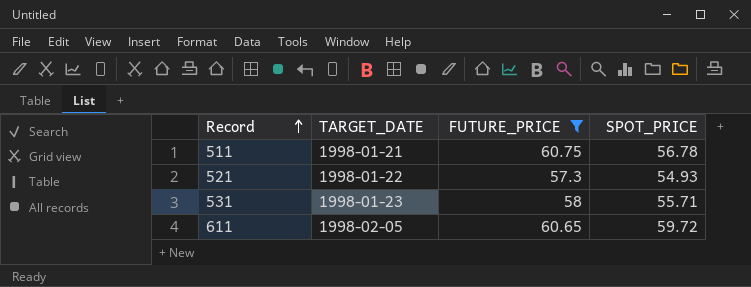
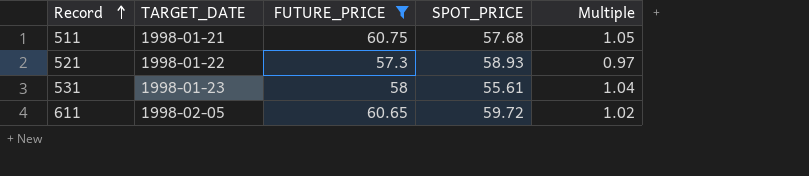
column Multiple | formula: none -> [FUTURE_PRICE] / [SPOT_PRICE]
511 | SPOT_PRICE: 56.78 -> 57.68
521 | SPOT_PRICE: 54.93 -> 58.93
531 | SPOT_PRICE: 55.71 -> 55.61

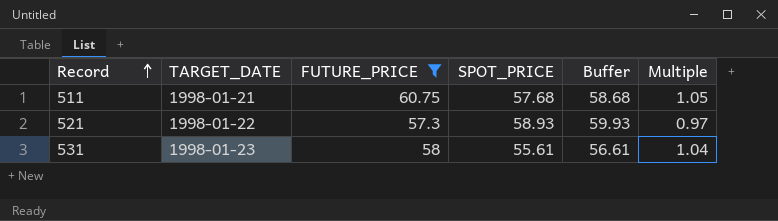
column Buffer | formula: none -> [SPOT_PRICE] + 1
row 611: 1998-02-05 | 60.65 | 59.72 | 1.02 -> none

